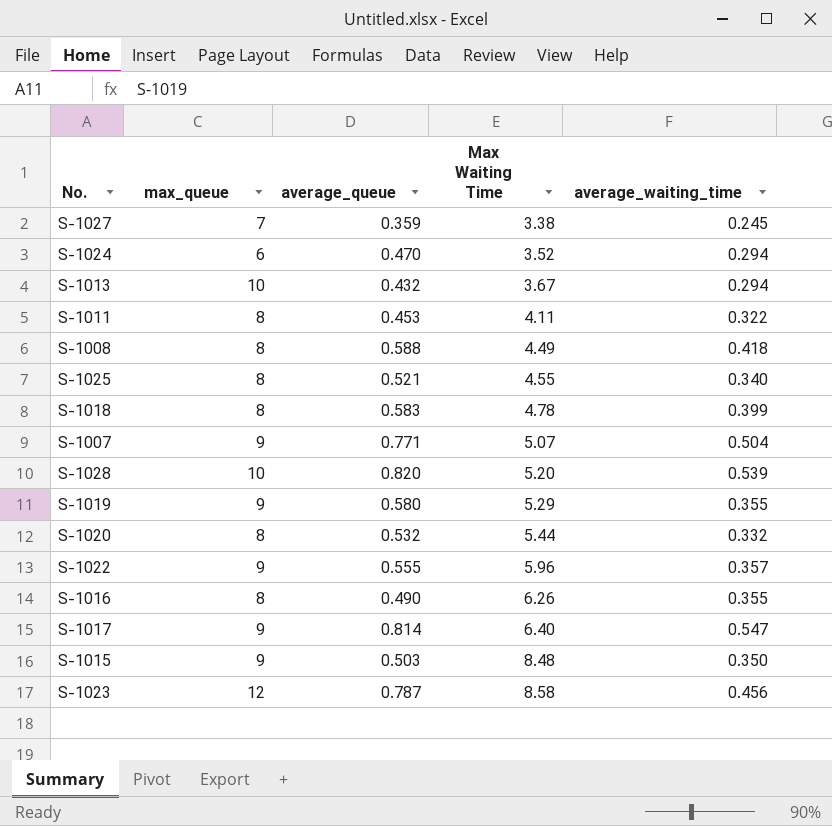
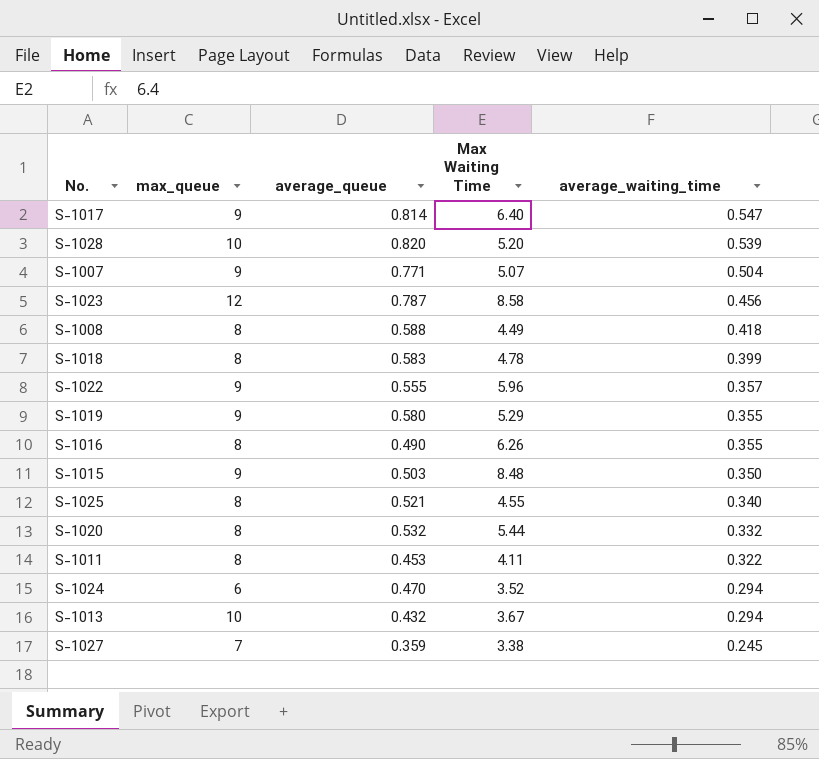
row order: Max Waiting Time ascending -> average_waiting_time descending

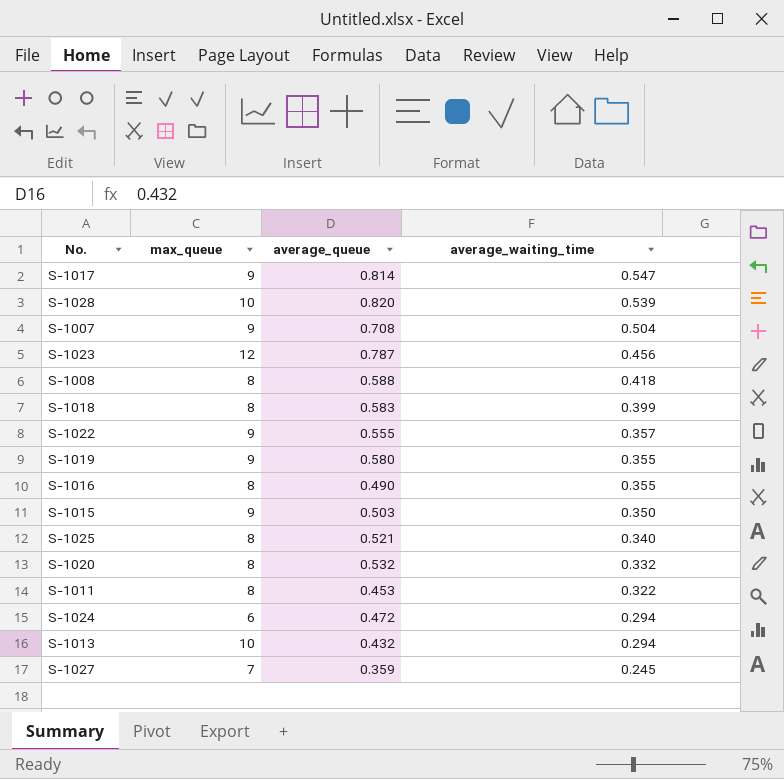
column Max Waiting Time | position: 4 -> none
S-1007 | average_queue: 0.771 -> 0.708
S-1024 | average_queue: 0.470 -> 0.472

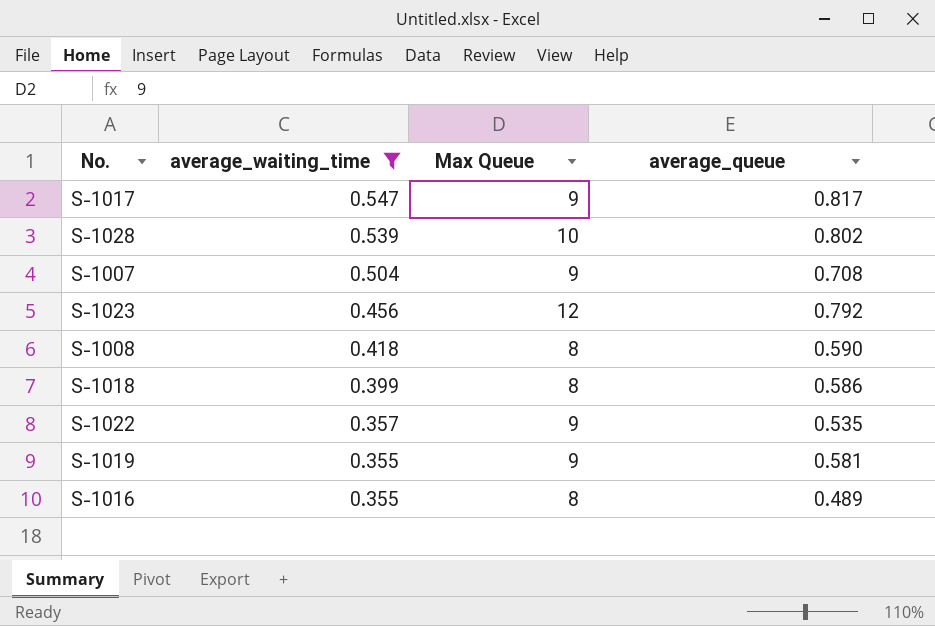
filter: none -> average_waiting_time >= 0.355
column average_waiting_time | position: 4 -> 2
column name: max_queue -> Max Queue
S-1017 | average_queue: 0.814 -> 0.817
S-1028 | average_queue: 0.820 -> 0.802
S-1023 | average_queue: 0.787 -> 0.792
S-1008 | average_queue: 0.588 -> 0.590
S-1018 | average_queue: 0.583 -> 0.586
S-1022 | average_queue: 0.555 -> 0.535
S-1019 | average_queue: 0.580 -> 0.581
S-1016 | average_queue: 0.490 -> 0.489

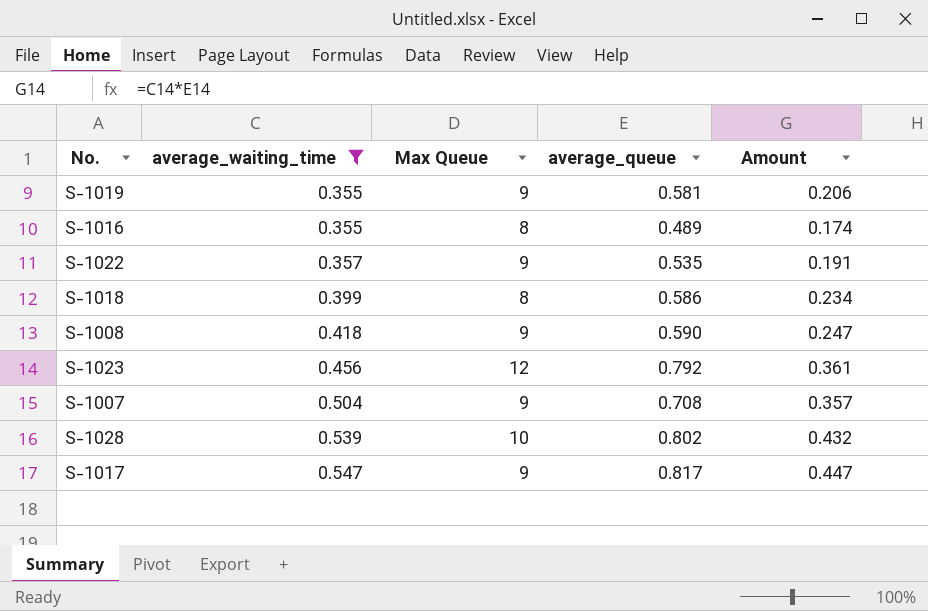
row order: average_waiting_time descending -> average_waiting_time ascending
column Amount | formula: none -> [average_waiting_time] * [average_queue]
S-1008 | Max Queue: 8 -> 9

